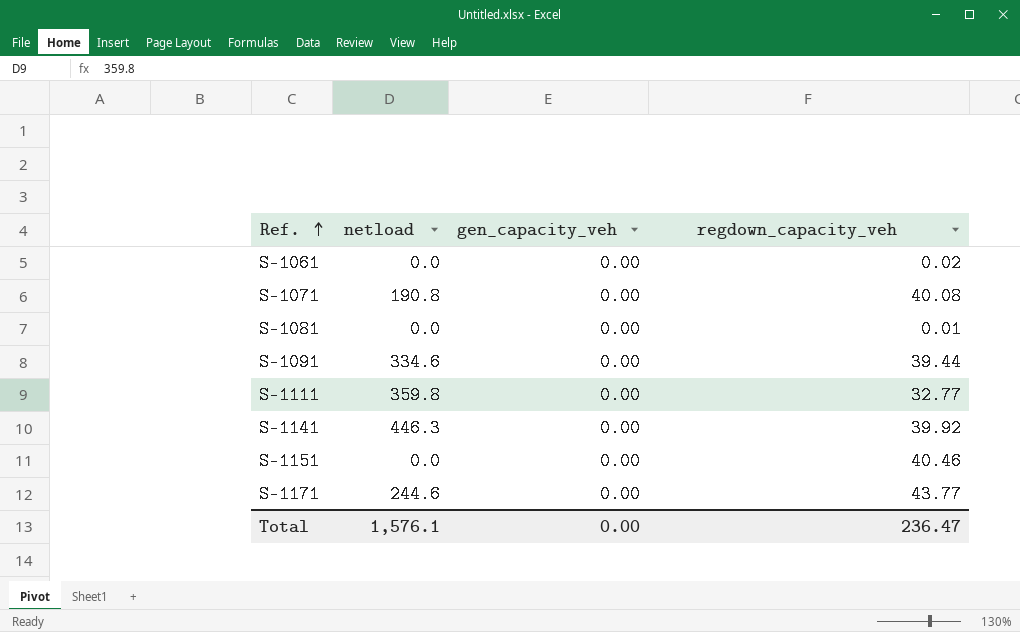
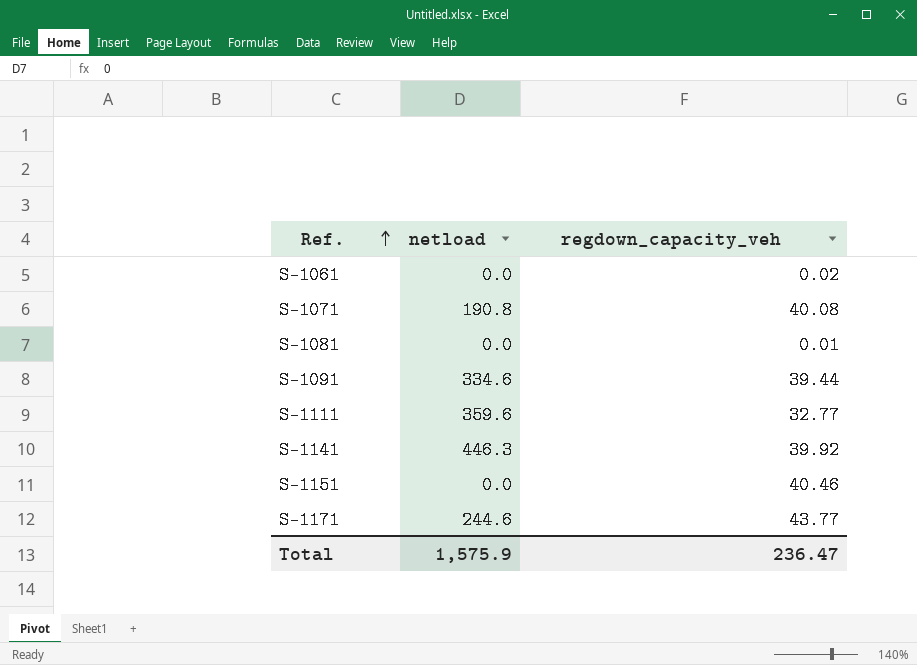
column gen_capacity_veh | position: 3 -> none
S-1111 | netload: 359.8 -> 359.6
Total | netload: 1,576.1 -> 1,575.9

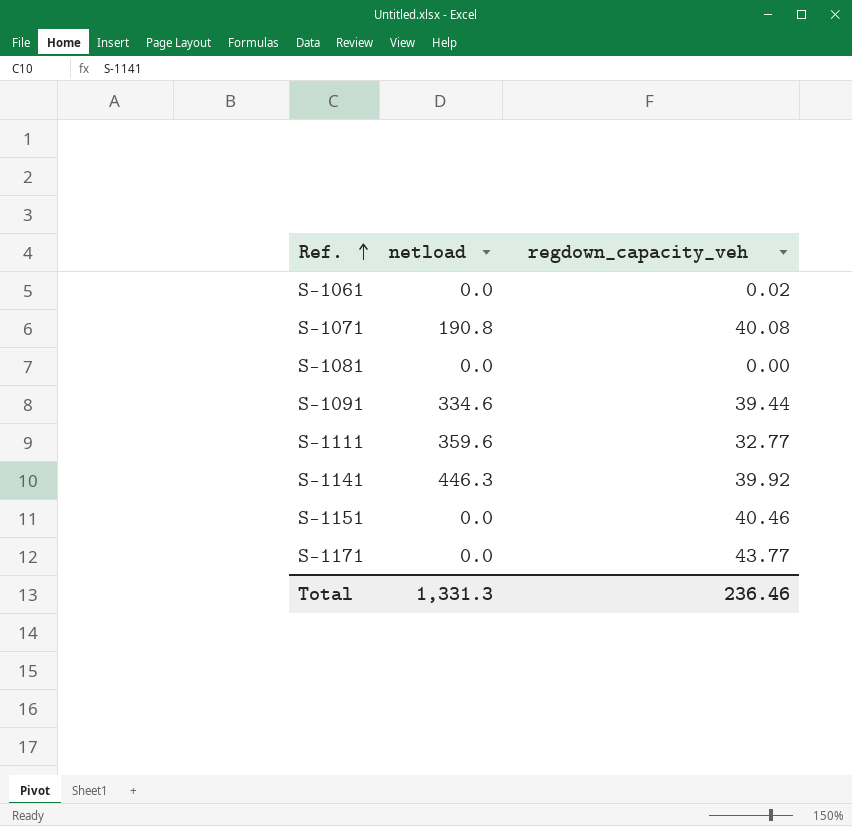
S-1081 | regdown_capacity_veh: 0.01 -> 0.00
S-1171 | netload: 244.6 -> 0.0
Total | netload: 1,575.9 -> 1,331.3
Total | regdown_capacity_veh: 236.47 -> 236.46

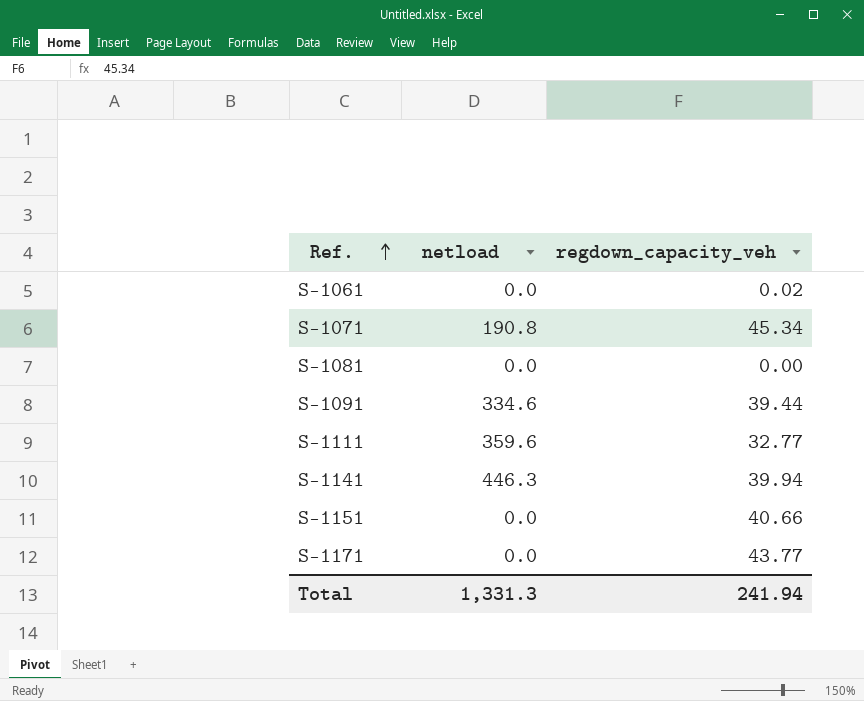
S-1071 | regdown_capacity_veh: 40.08 -> 45.34
S-1141 | regdown_capacity_veh: 39.92 -> 39.94
S-1151 | regdown_capacity_veh: 40.46 -> 40.66
Total | regdown_capacity_veh: 236.46 -> 241.94

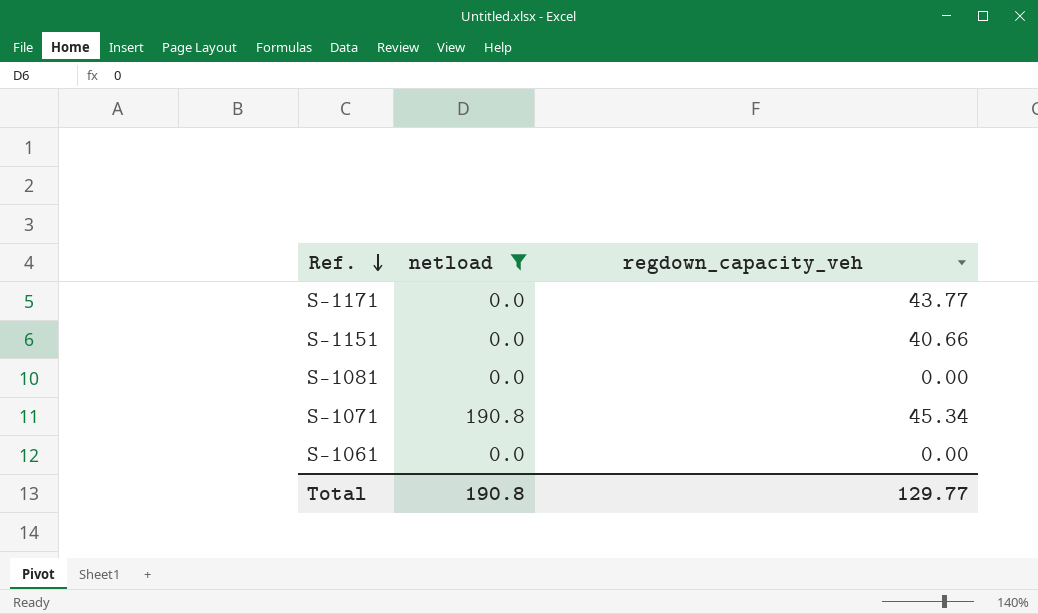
filter: none -> netload <= 190.8
row order: Ref. ascending -> Ref. descending
S-1061 | regdown_capacity_veh: 0.02 -> 0.00
Total | netload: 1,331.3 -> 190.8
Total | regdown_capacity_veh: 241.94 -> 129.77

